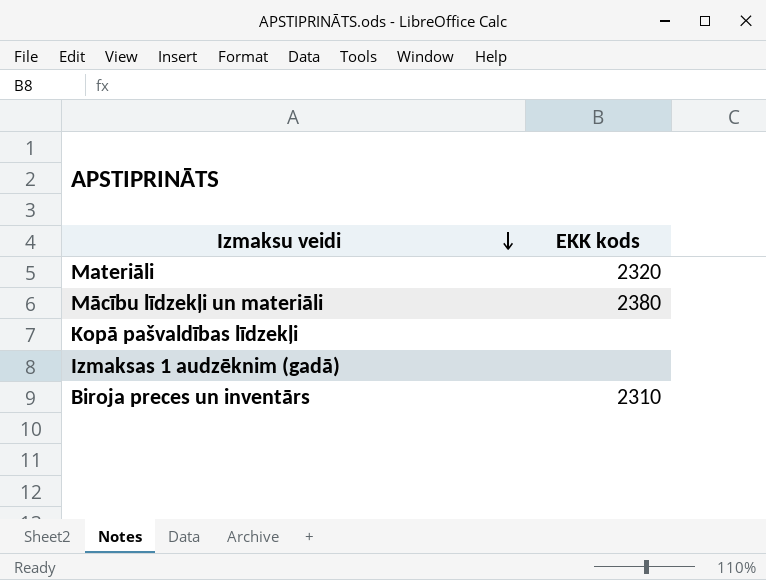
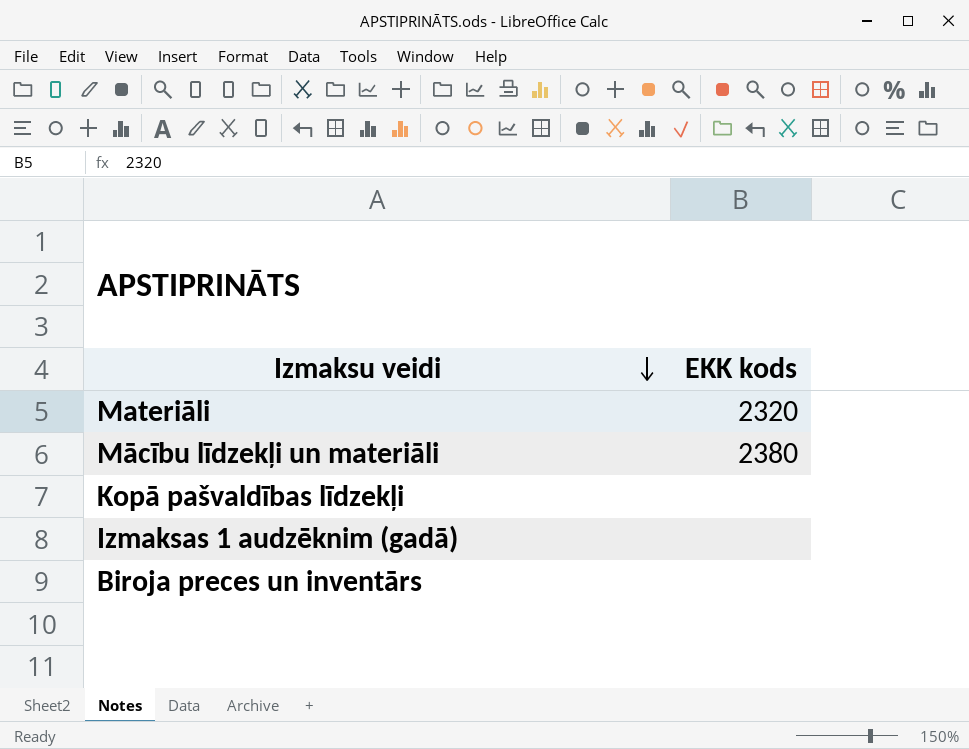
Biroja preces un inventārs | EKK kods: 2310 -> none

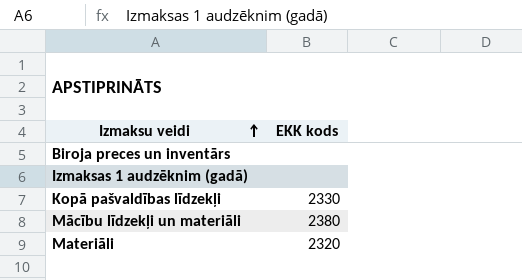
row order: Izmaksu veidi descending -> Izmaksu veidi ascending
Kopā pašvaldības līdzekļi | EKK kods: none -> 2330

